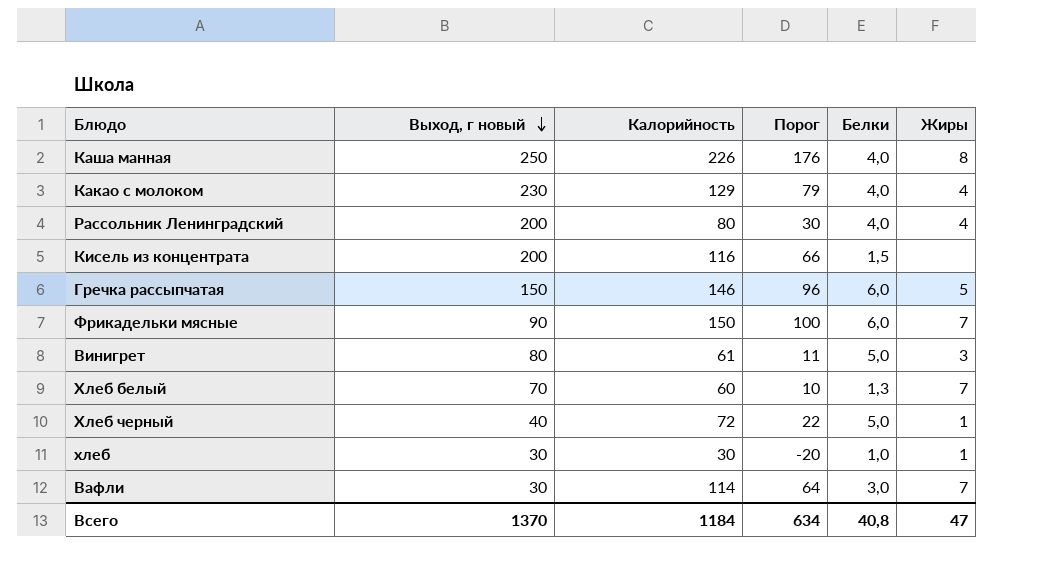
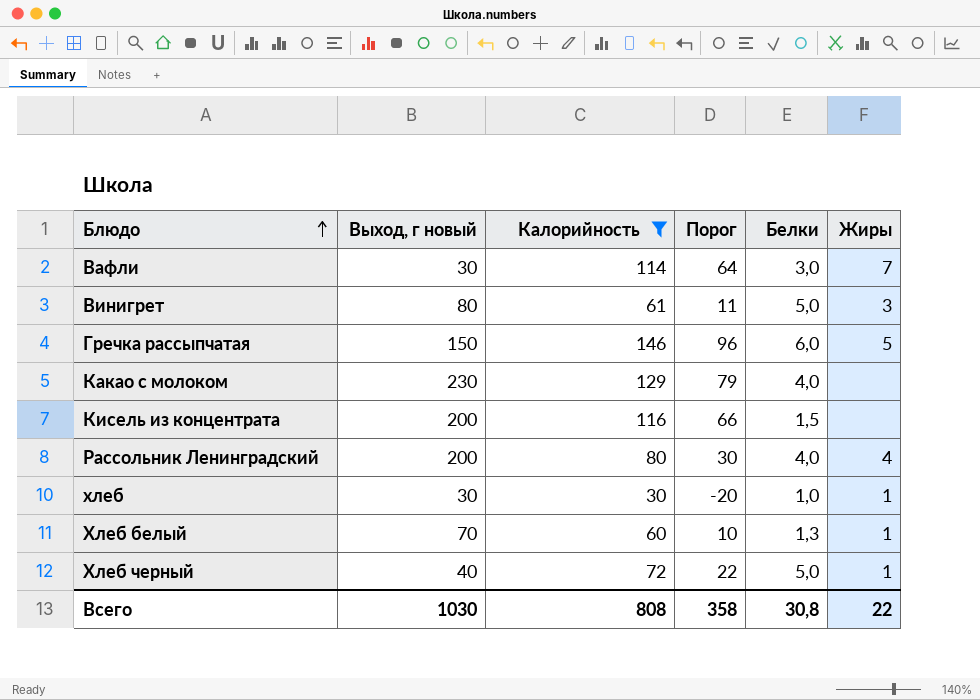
filter: none -> Калорийность <= 146
row order: Выход, г новый descending -> Блюдо ascending
Какао с молоком | Жиры: 4 -> none
Хлеб белый | Жиры: 7 -> 1
Всего | Выход, г новый: 1370 -> 1030
Всего | Калорийность: 1184 -> 808
Всего | Порог: 634 -> 358
Всего | Белки: 40,8 -> 30,8
Всего | Жиры: 47 -> 22

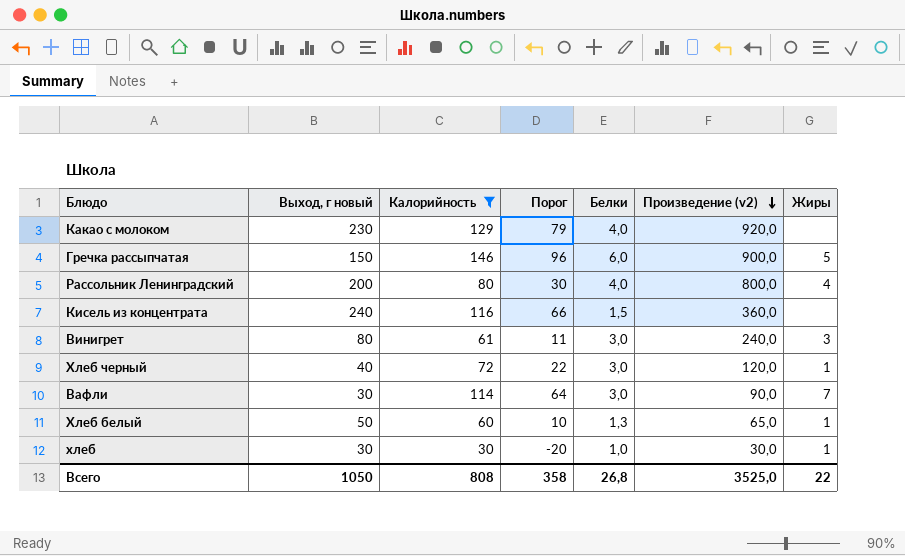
row order: Блюдо ascending -> Произведение (v2) descending
column Произведение (v2) | formula: none -> [Выход, г новый] * [Белки]
Кисель из концентрата | Выход, г новый: 200 -> 240
Винигрет | Белки: 5,0 -> 3,0
Хлеб черный | Белки: 5,0 -> 3,0
Хлеб белый | Выход, г новый: 70 -> 50
Всего | Выход, г новый: 1030 -> 1050
Всего | Белки: 30,8 -> 26,8

